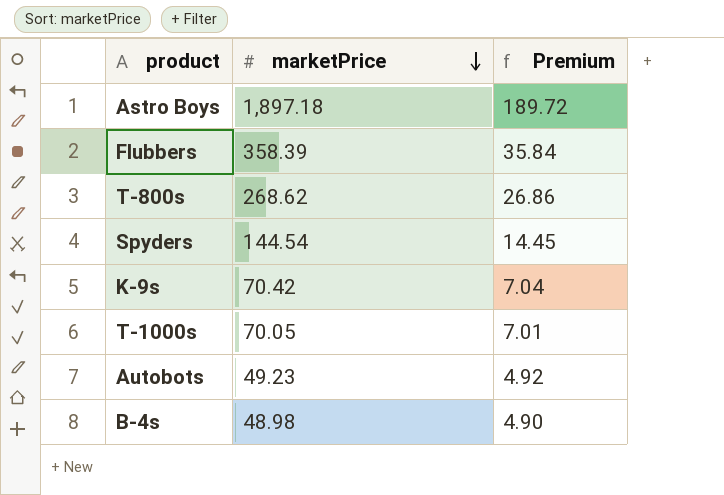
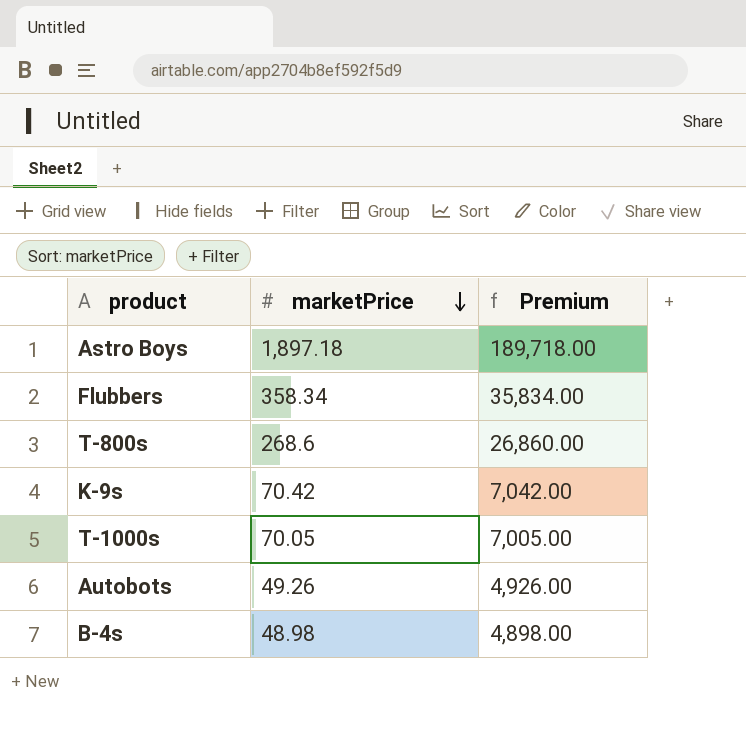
column Premium | formula: [marketPrice] * 0.1 -> [marketPrice] * 100
row Spyders: 144.54 | 14.45 -> none
Flubbers | marketPrice: 358.39 -> 358.34
T-800s | marketPrice: 268.62 -> 268.6
Autobots | marketPrice: 49.23 -> 49.26

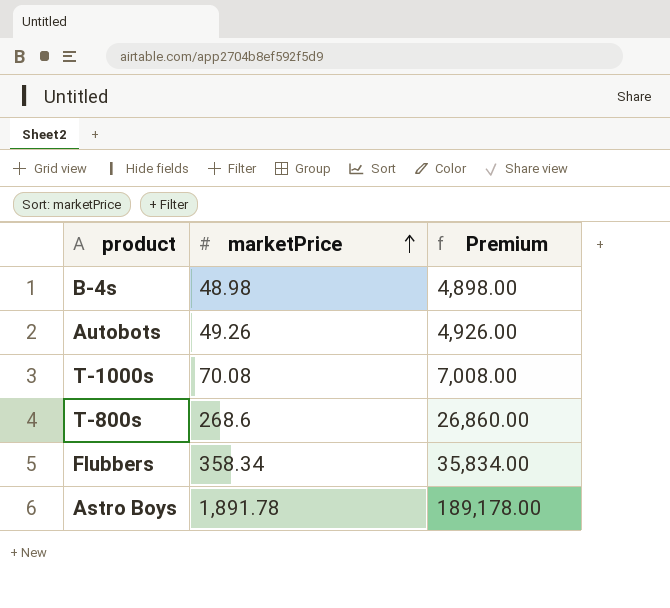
row order: marketPrice descending -> marketPrice ascending
row K-9s: 70.42 | 7,042.00 -> none
T-1000s | marketPrice: 70.05 -> 70.08
T-1000s | Premium: 7,005.00 -> 7,008.00
Astro Boys | marketPrice: 1,897.18 -> 1,891.78
Astro Boys | Premium: 189,718.00 -> 189,178.00

